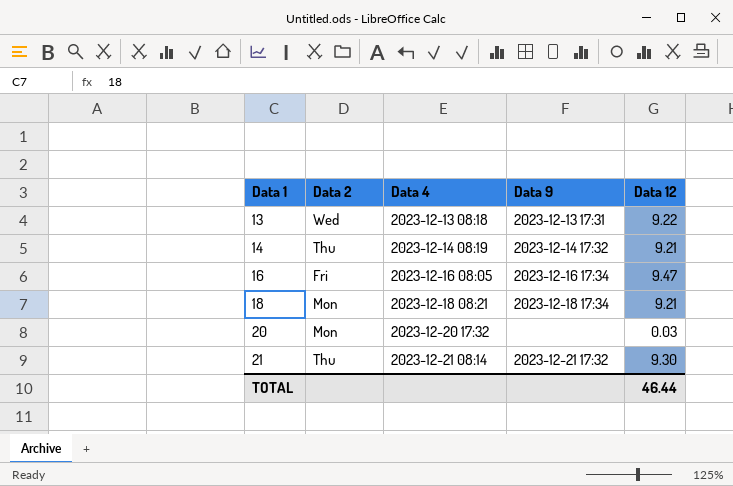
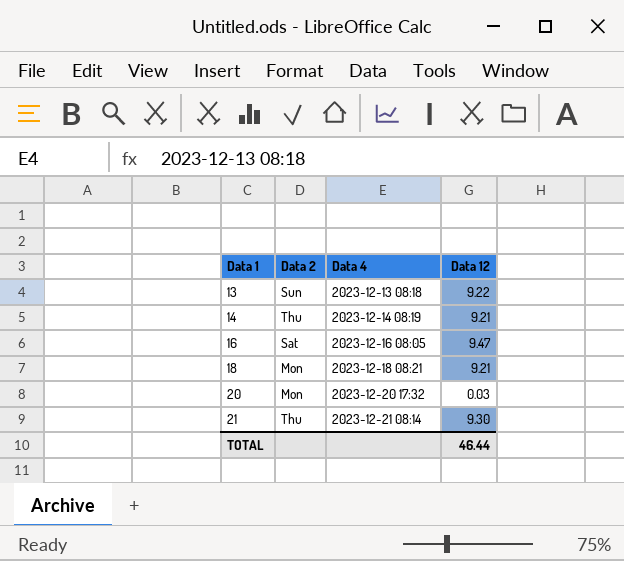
column Data 9 | position: 4 -> none
13 | Data 2: Wed -> Sun
16 | Data 2: Fri -> Sat

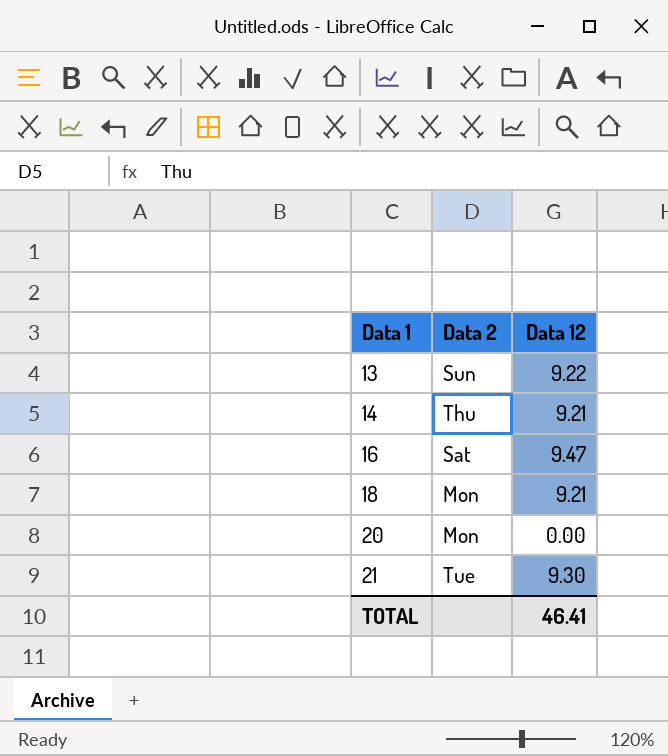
column Data 4 | position: 3 -> none
20 | Data 12: 0.03 -> 0.00
21 | Data 2: Thu -> Tue
TOTAL | Data 12: 46.44 -> 46.41

